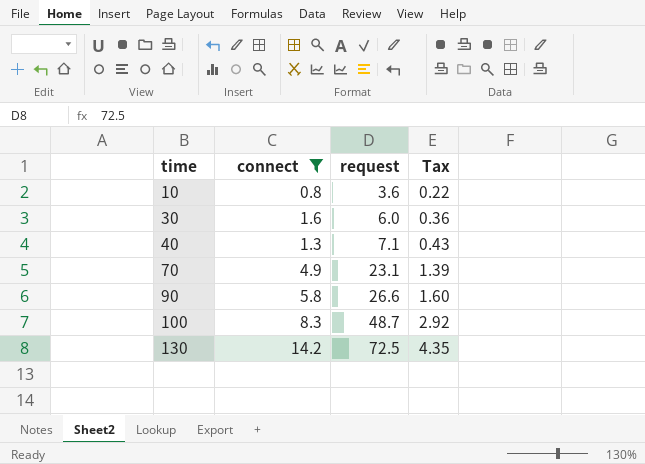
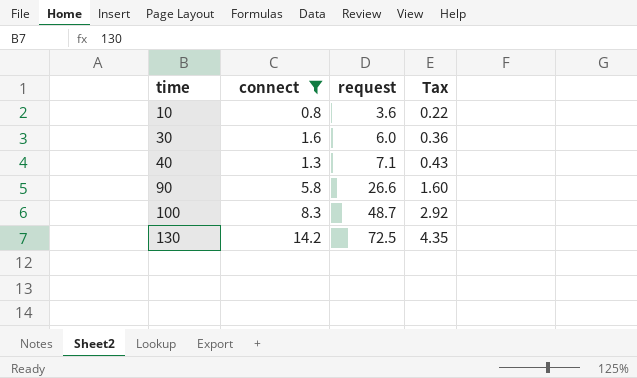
row 70: 4.9 | 23.1 | 1.39 -> none

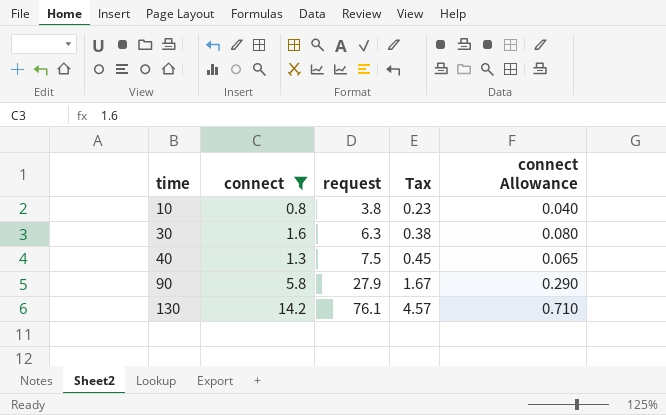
column connect Allowance | formula: none -> [connect] * 0.05
row 100: 8.3 | 48.7 | 2.92 -> none
10 | request: 3.6 -> 3.8
10 | Tax: 0.22 -> 0.23
30 | request: 6.0 -> 6.3
30 | Tax: 0.36 -> 0.38
40 | request: 7.1 -> 7.5
40 | Tax: 0.43 -> 0.45
90 | request: 26.6 -> 27.9
90 | Tax: 1.60 -> 1.67
130 | request: 72.5 -> 76.1
130 | Tax: 4.35 -> 4.57

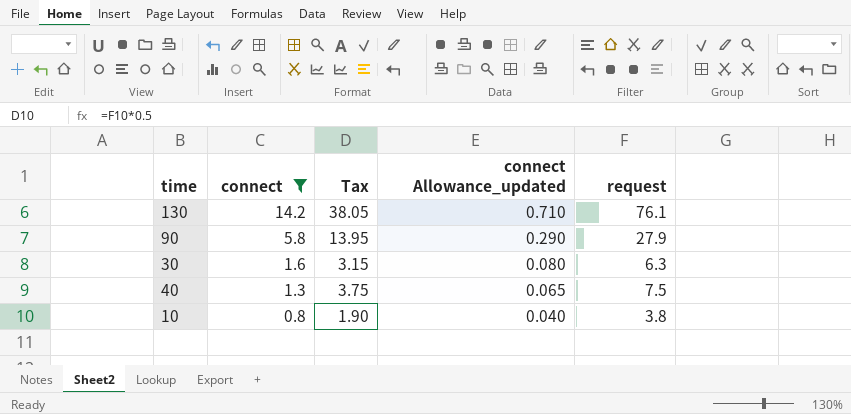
row order: time ascending -> connect descending
column Tax | formula: [request] * 0.06 -> [request] * 0.5
column name: connect Allowance -> connect Allowance_updated
column request | position: 3 -> 5

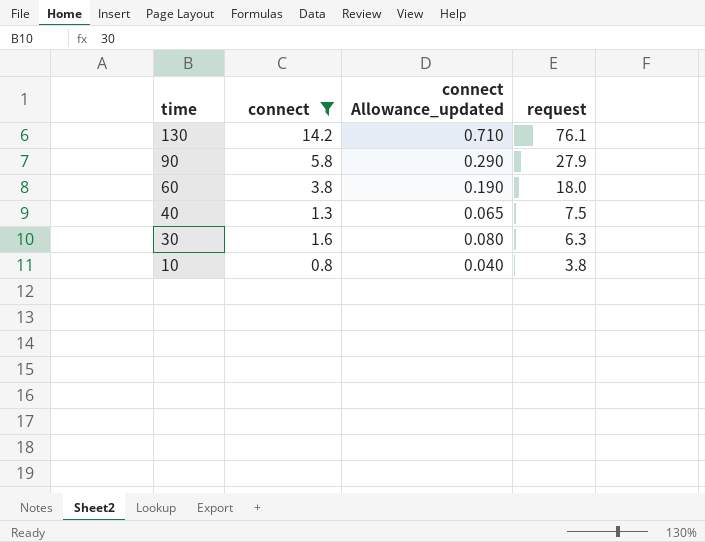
row order: connect descending -> time descending
column Tax | formula: [request] * 0.5 -> none
row 60: none -> 3.8 | 0.190 | 18.0

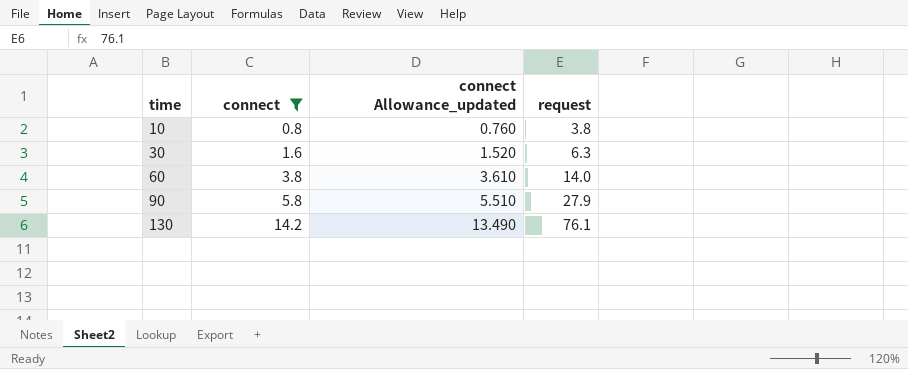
row order: time descending -> time ascending
column connect Allowance_updated | formula: [connect] * 0.05 -> [connect] * 0.95
row 40: 1.3 | 0.065 | 7.5 -> none
60 | request: 18.0 -> 14.0

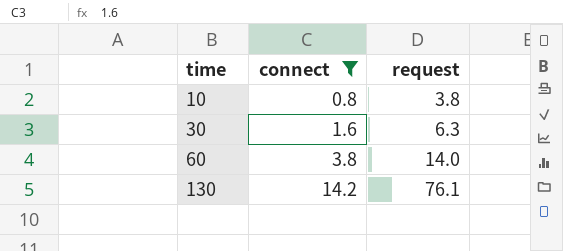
column connect Allowance_updated | formula: [connect] * 0.95 -> none
row 90: 5.8 | 5.510 | 27.9 -> none

